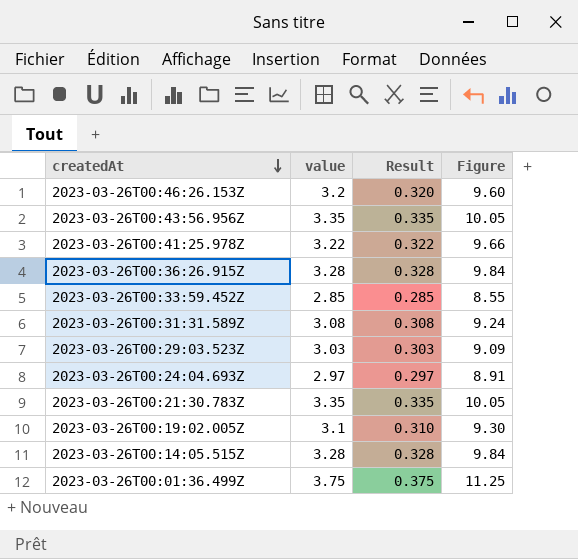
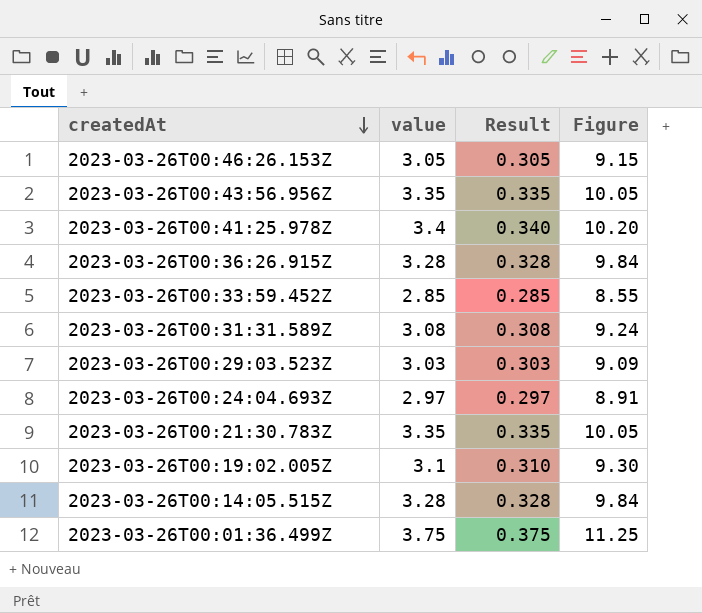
2023-03-26T00:46:26.153Z | value: 3.2 -> 3.05
2023-03-26T00:46:26.153Z | Result: 0.320 -> 0.305
2023-03-26T00:46:26.153Z | Figure: 9.60 -> 9.15
2023-03-26T00:41:25.978Z | value: 3.22 -> 3.4
2023-03-26T00:41:25.978Z | Result: 0.322 -> 0.340
2023-03-26T00:41:25.978Z | Figure: 9.66 -> 10.20

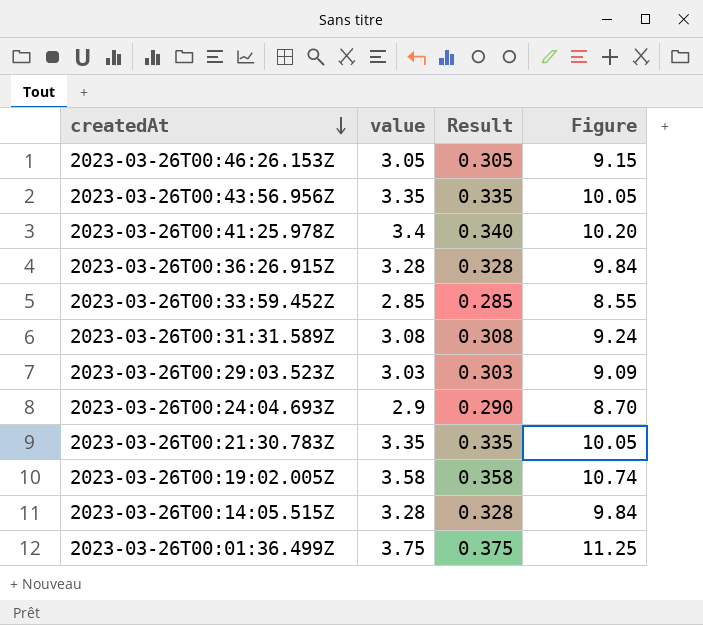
2023-03-26T00:24:04.693Z | value: 2.97 -> 2.9
2023-03-26T00:24:04.693Z | Result: 0.297 -> 0.290
2023-03-26T00:24:04.693Z | Figure: 8.91 -> 8.70
2023-03-26T00:19:02.005Z | value: 3.1 -> 3.58
2023-03-26T00:19:02.005Z | Result: 0.310 -> 0.358
2023-03-26T00:19:02.005Z | Figure: 9.30 -> 10.74

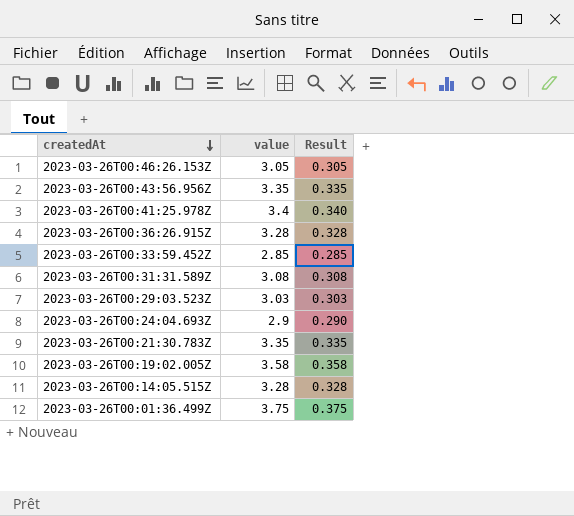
column Figure | formula: [value] * 3 -> none

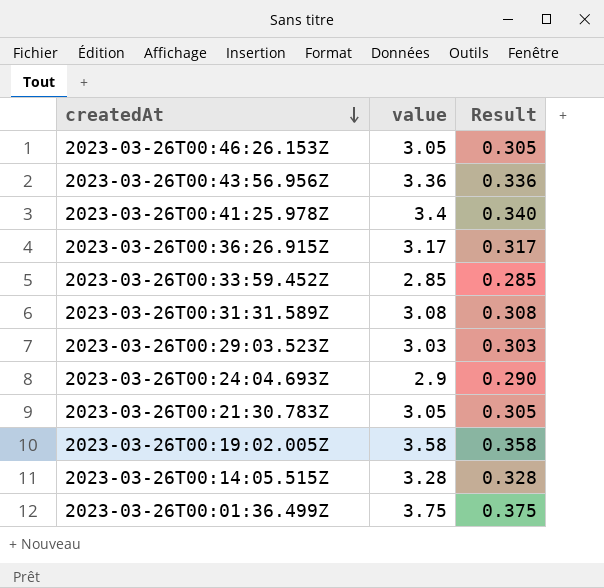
2023-03-26T00:43:56.956Z | value: 3.35 -> 3.36
2023-03-26T00:43:56.956Z | Result: 0.335 -> 0.336
2023-03-26T00:36:26.915Z | value: 3.28 -> 3.17
2023-03-26T00:36:26.915Z | Result: 0.328 -> 0.317
2023-03-26T00:21:30.783Z | value: 3.35 -> 3.05
2023-03-26T00:21:30.783Z | Result: 0.335 -> 0.305

